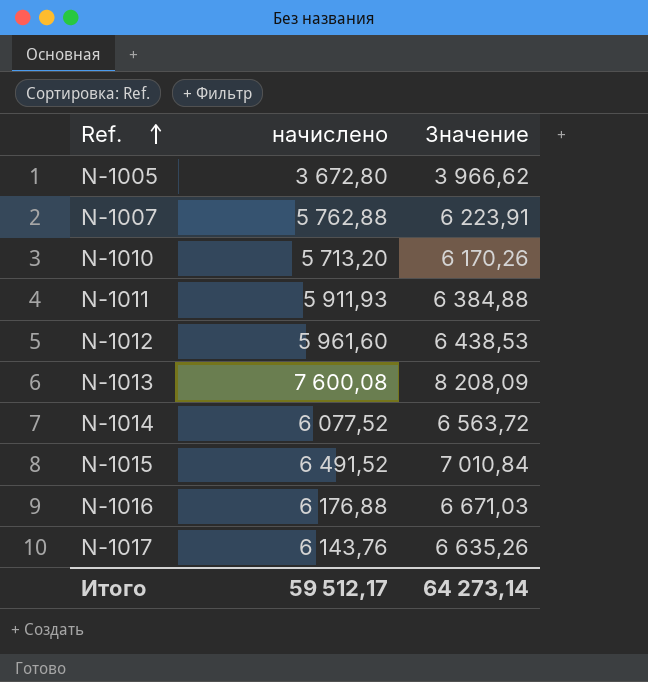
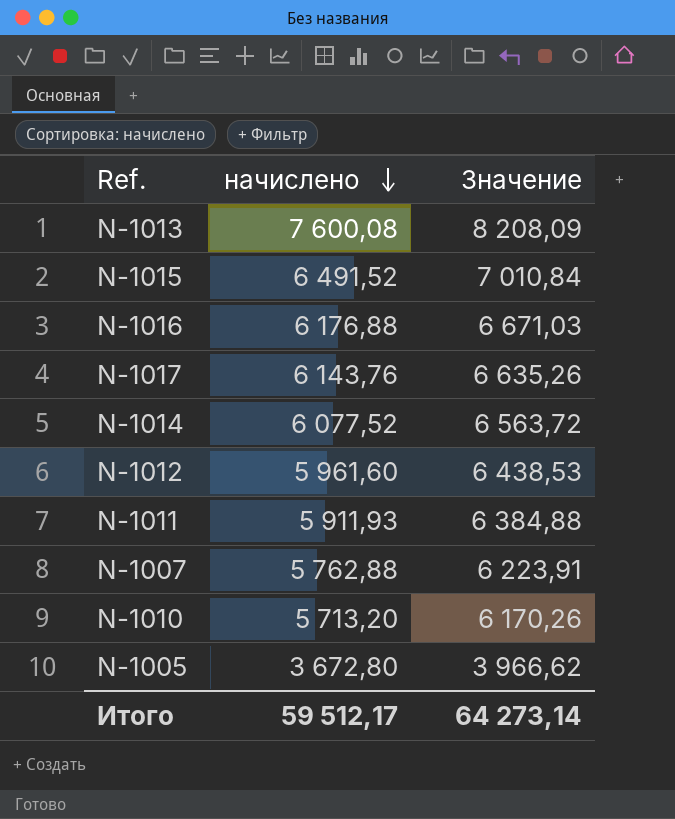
row order: Ref. ascending -> начислено descending

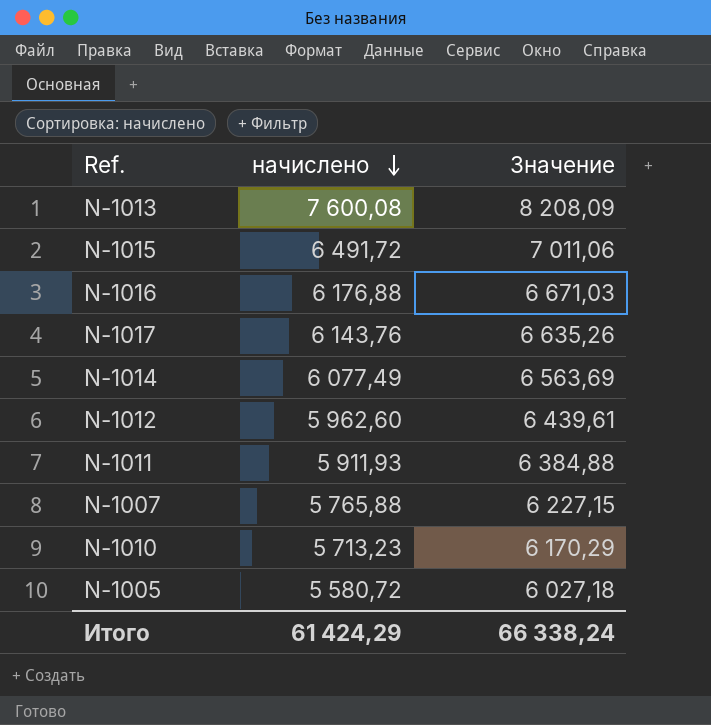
N-1015 | начислено: 6 491,52 -> 6 491,72
N-1015 | Значение: 7 010,84 -> 7 011,06
N-1014 | начислено: 6 077,52 -> 6 077,49
N-1014 | Значение: 6 563,72 -> 6 563,69
N-1012 | начислено: 5 961,60 -> 5 962,60
N-1012 | Значение: 6 438,53 -> 6 439,61
N-1007 | начислено: 5 762,88 -> 5 765,88
N-1007 | Значение: 6 223,91 -> 6 227,15
N-1010 | начислено: 5 713,20 -> 5 713,23
N-1010 | Значение: 6 170,26 -> 6 170,29
N-1005 | начислено: 3 672,80 -> 5 580,72
N-1005 | Значение: 3 966,62 -> 6 027,18
Итого | начислено: 59 512,17 -> 61 424,29
Итого | Значение: 64 273,14 -> 66 338,24

